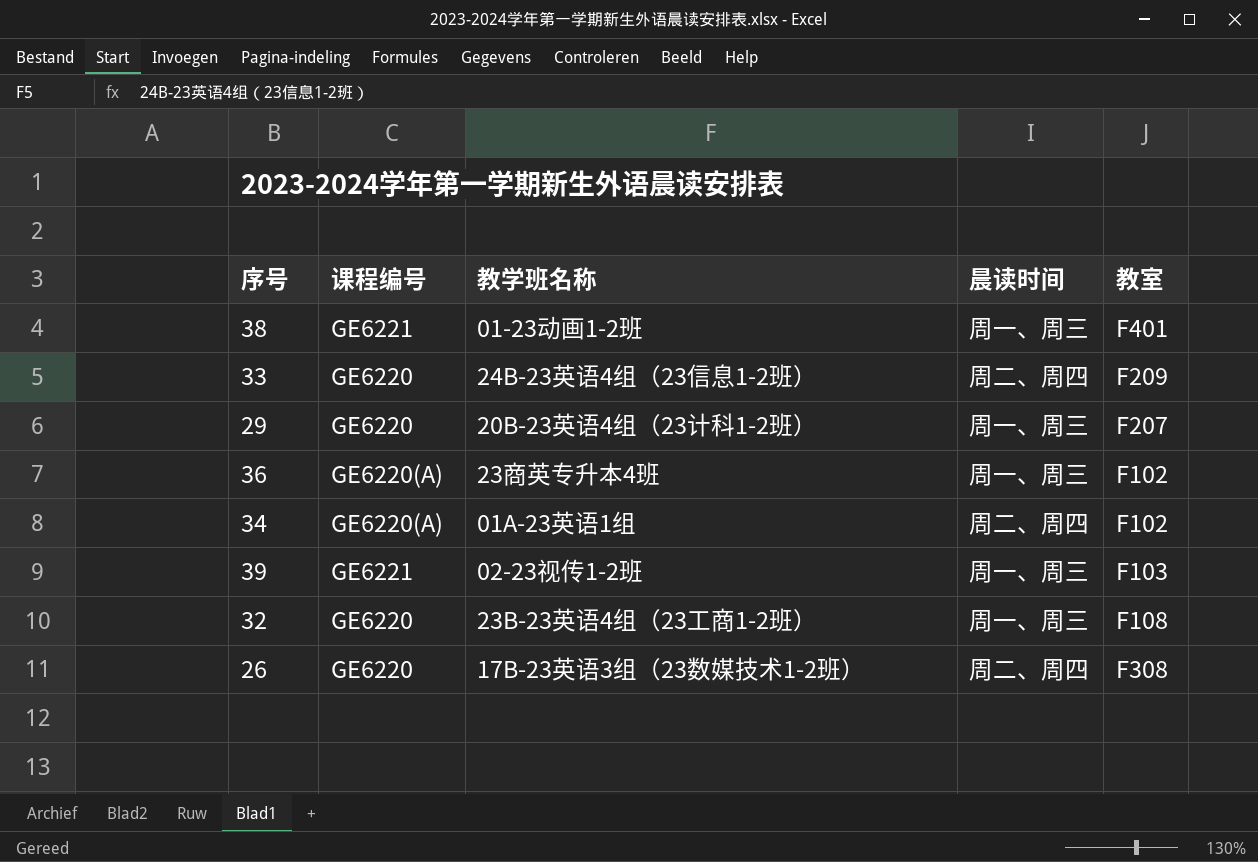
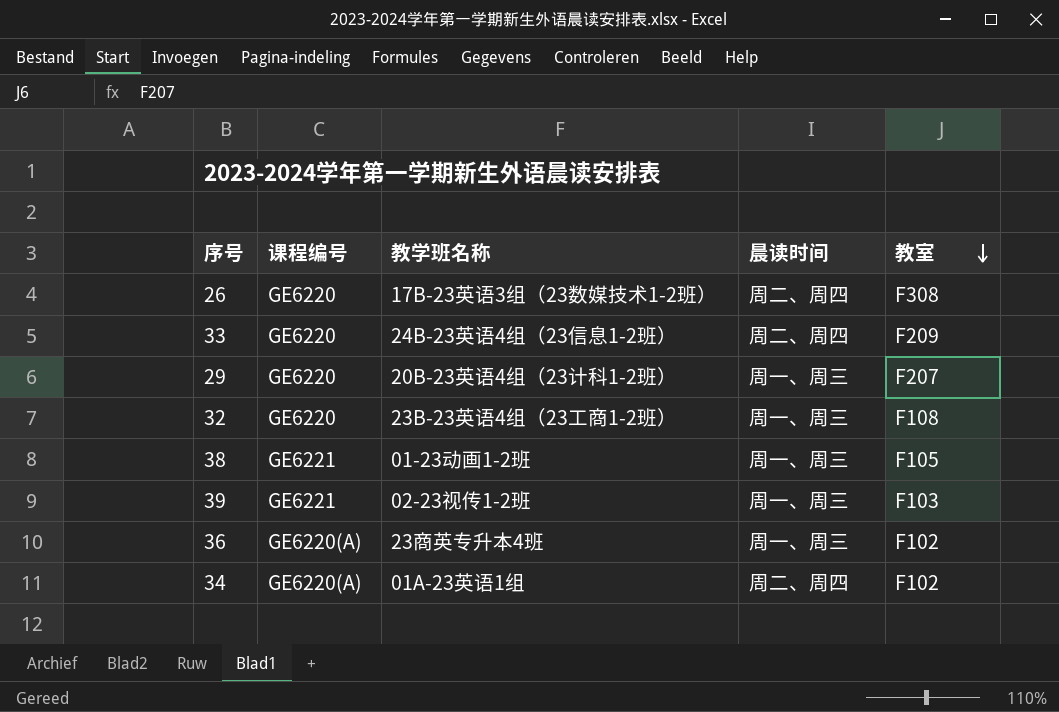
row order: none -> 教室 descending
38 | 教室: F401 -> F105

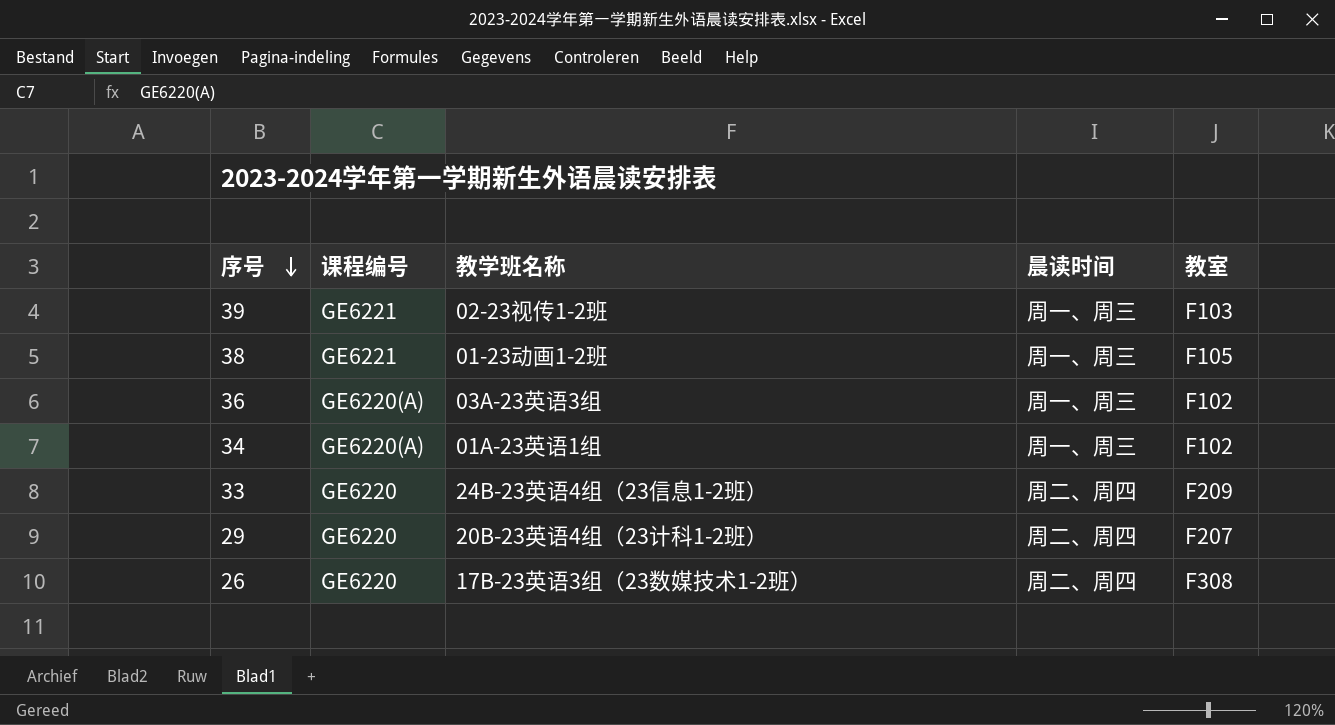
row order: 教室 descending -> 序号 descending
row 32: GE6220 | 23B-23英语4组（23工商1-2班） | 周一、周三 | F108 -> none
36 | 教学班名称: 23商英专升本4班 -> 03A-23英语3组
34 | 晨读时间: 周二、周四 -> 周一、周三
29 | 晨读时间: 周一、周三 -> 周二、周四

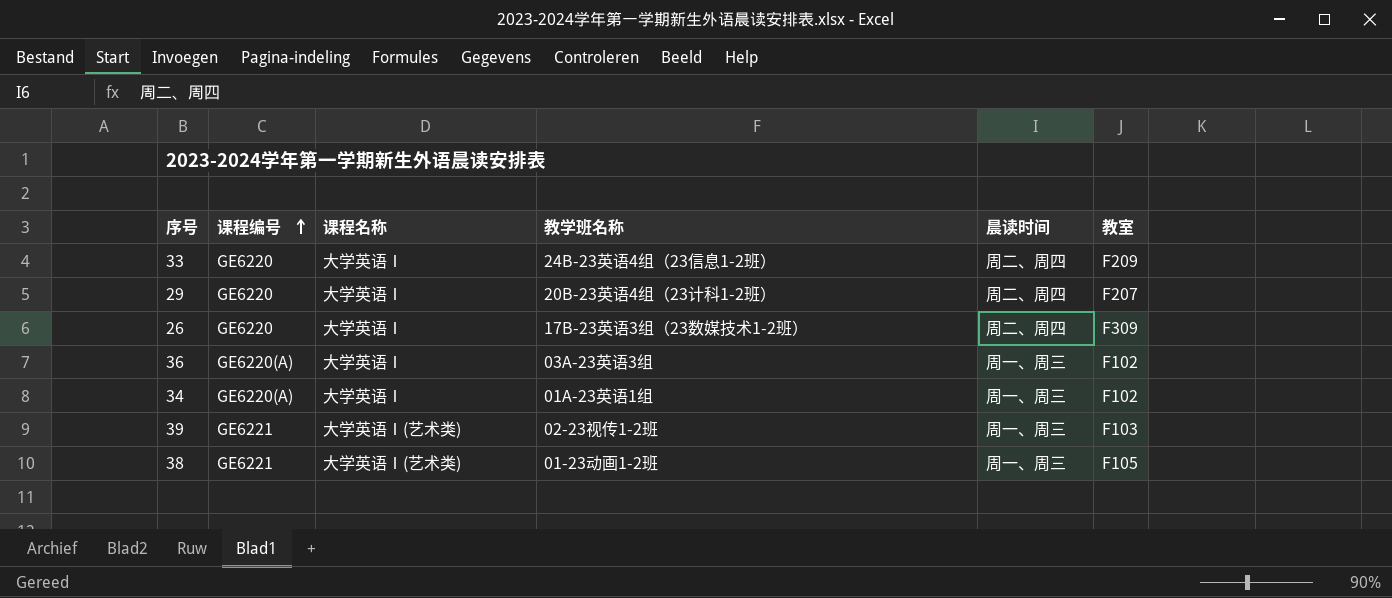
row order: 序号 descending -> 课程编号 ascending
column 课程名称 | position: none -> 3
26 | 教室: F308 -> F309

